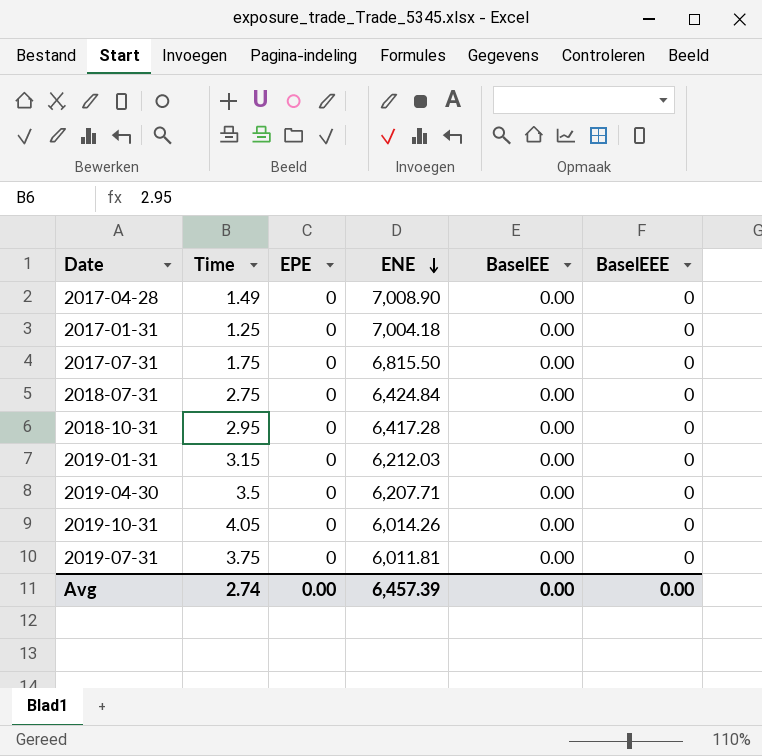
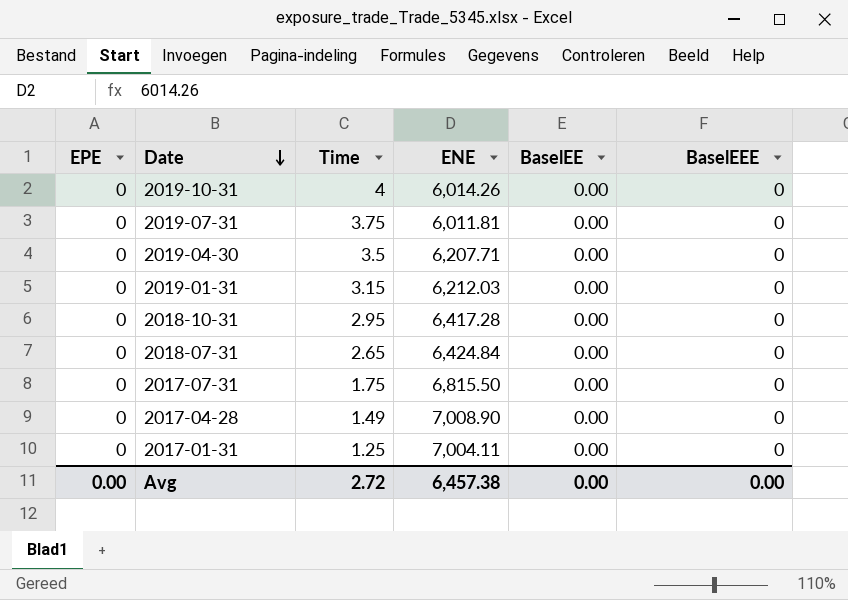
row order: ENE descending -> Date descending
column EPE | position: 3 -> 1
2019-10-31 | Time: 4.05 -> 4
2018-07-31 | Time: 2.75 -> 2.65
2017-01-31 | ENE: 7,004.18 -> 7,004.11
Avg | Time: 2.74 -> 2.72
Avg | ENE: 6,457.39 -> 6,457.38

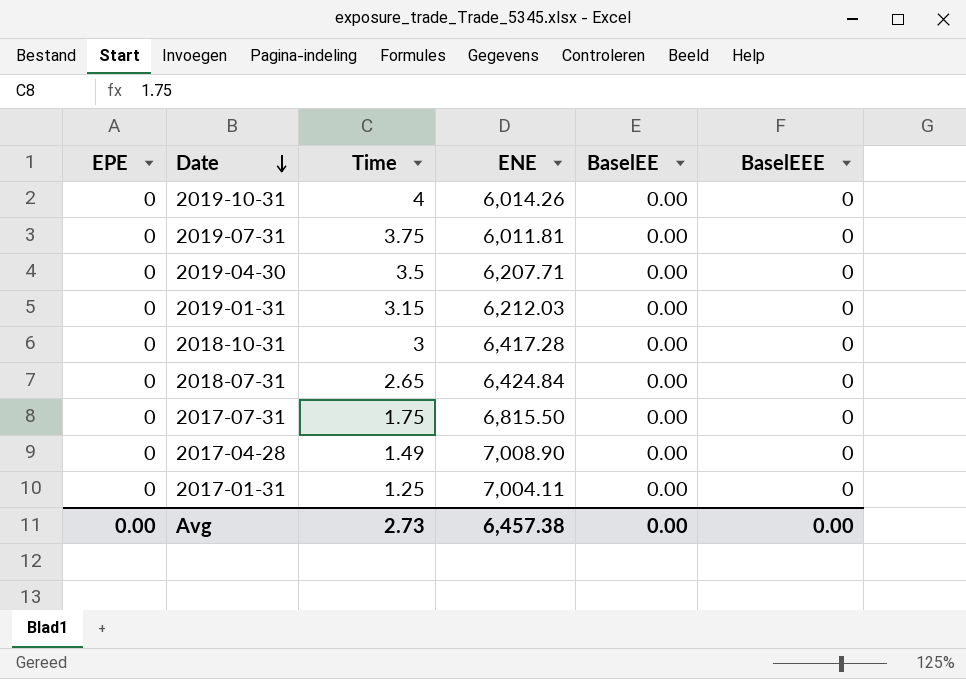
2018-10-31 | Time: 2.95 -> 3
Avg | Time: 2.72 -> 2.73

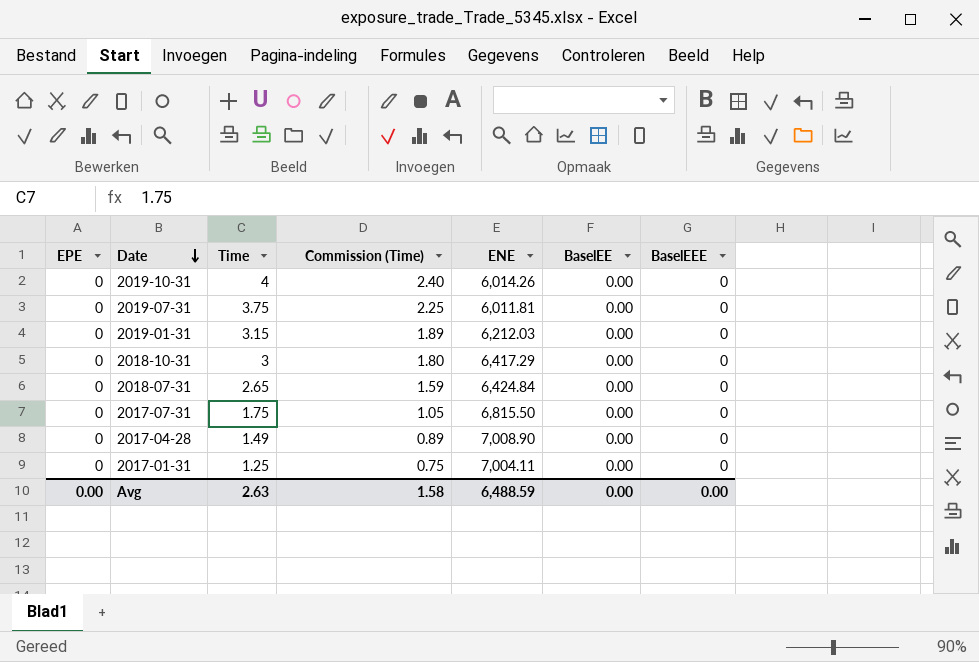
column Commission (Time) | formula: none -> [Time] * 0.6
row 2019-04-30: 0 | 3.5 | 6,207.71 | 0.00 | 0 -> none
2018-10-31 | ENE: 6,417.28 -> 6,417.29
Avg | Time: 2.73 -> 2.63
Avg | ENE: 6,457.38 -> 6,488.59

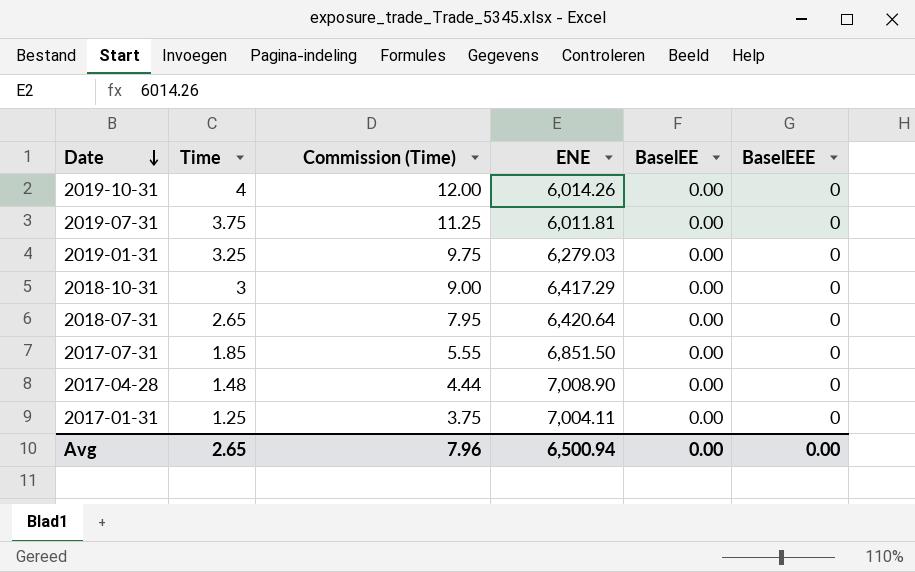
column EPE | position: 1 -> none
column Commission (Time) | formula: [Time] * 0.6 -> [Time] * 3
2019-01-31 | Time: 3.15 -> 3.25
2019-01-31 | ENE: 6,212.03 -> 6,279.03
2018-07-31 | ENE: 6,424.84 -> 6,420.64
2017-07-31 | Time: 1.75 -> 1.85
2017-07-31 | ENE: 6,815.50 -> 6,851.50
2017-04-28 | Time: 1.49 -> 1.48
Avg | Time: 2.63 -> 2.65
Avg | Commission (Time): 1.58 -> 7.96
Avg | ENE: 6,488.59 -> 6,500.94

